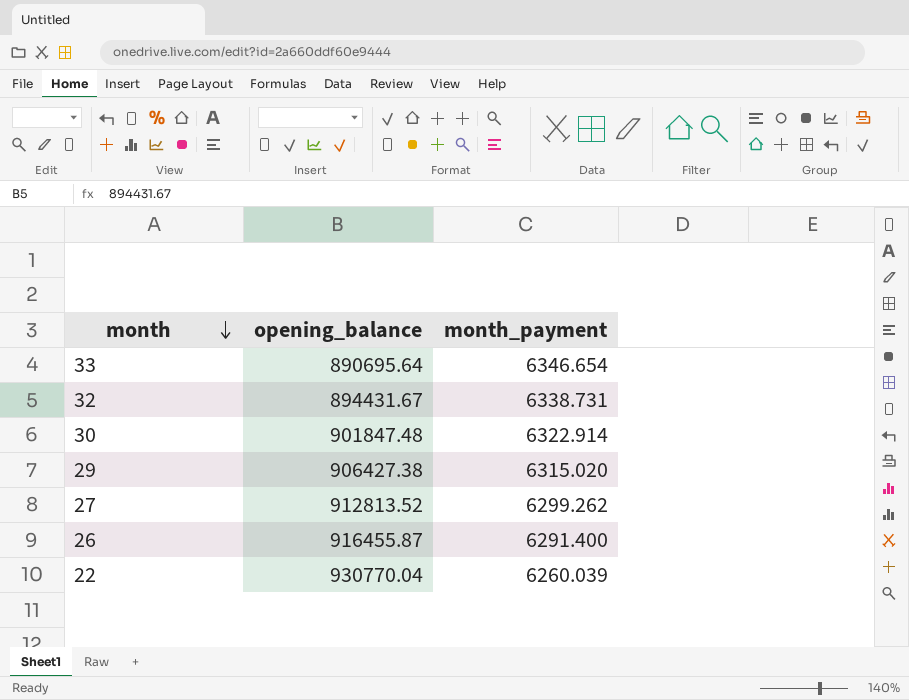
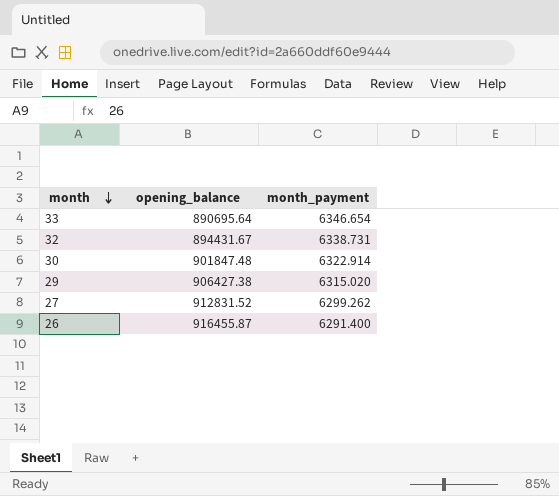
row 22: 930770.04 | 6260.039 -> none
27 | opening_balance: 912813.52 -> 912831.52

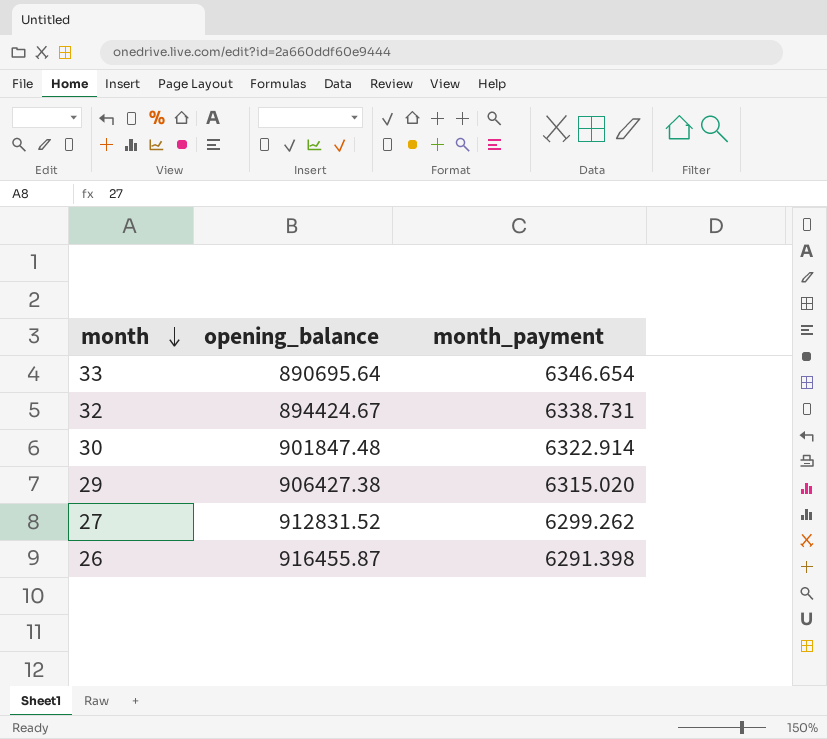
32 | opening_balance: 894431.67 -> 894424.67
26 | month_payment: 6291.400 -> 6291.398

